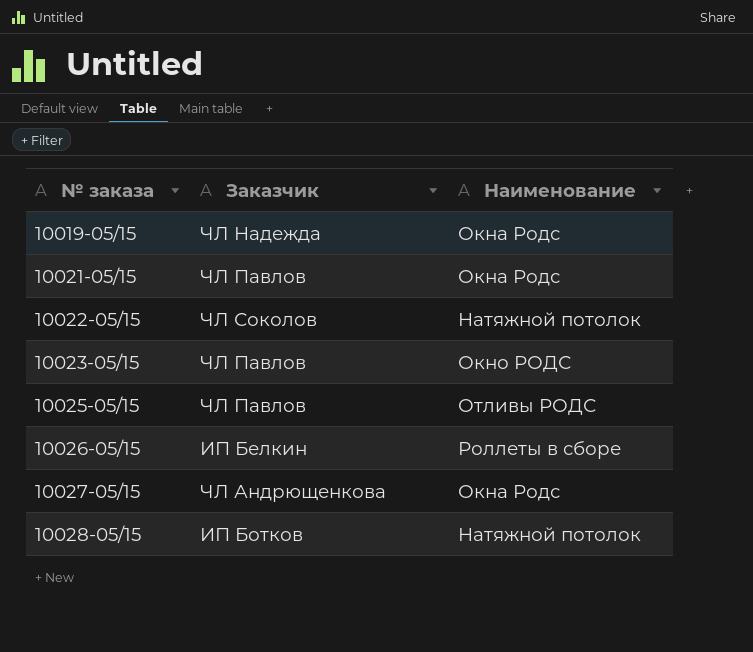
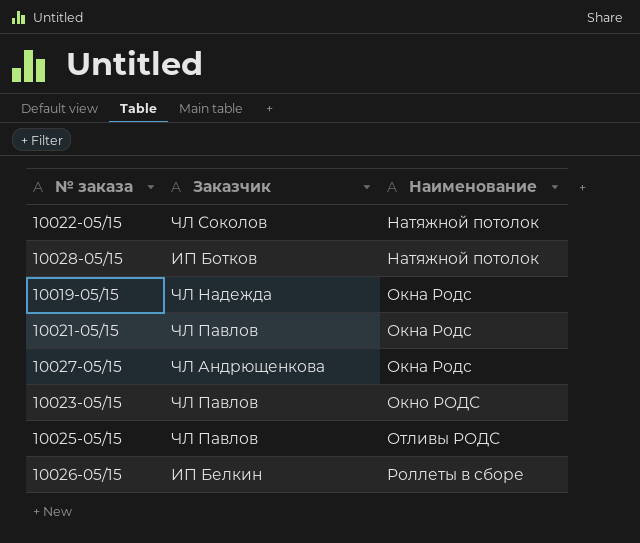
row order: № заказа ascending -> Наименование ascending

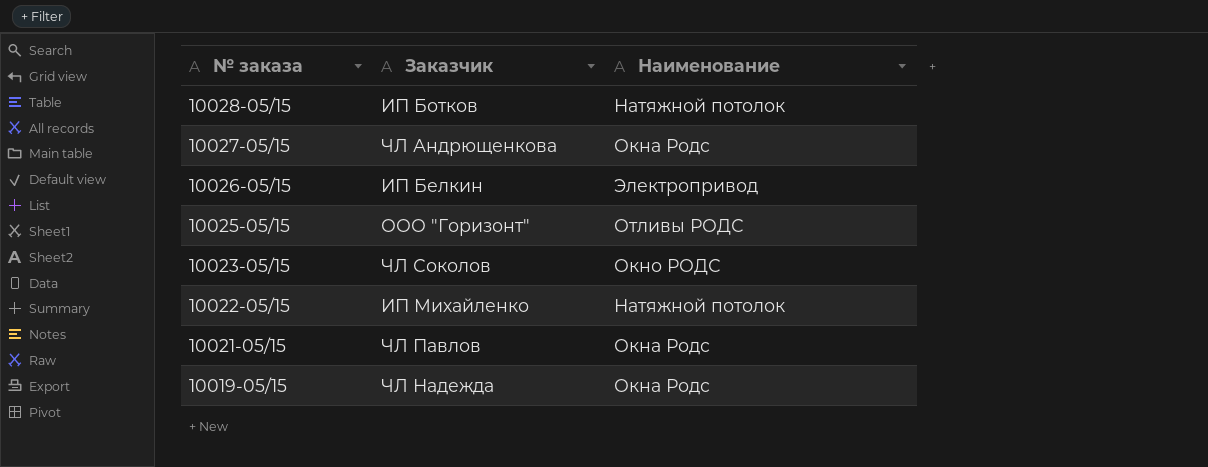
row order: Наименование ascending -> № заказа descending
10026-05/15 | Наименование: Роллеты в сборе -> Электропривод
10025-05/15 | Заказчик: ЧЛ Павлов -> ООО "Горизонт"
10023-05/15 | Заказчик: ЧЛ Павлов -> ЧЛ Соколов
10022-05/15 | Заказчик: ЧЛ Соколов -> ИП Михайленко

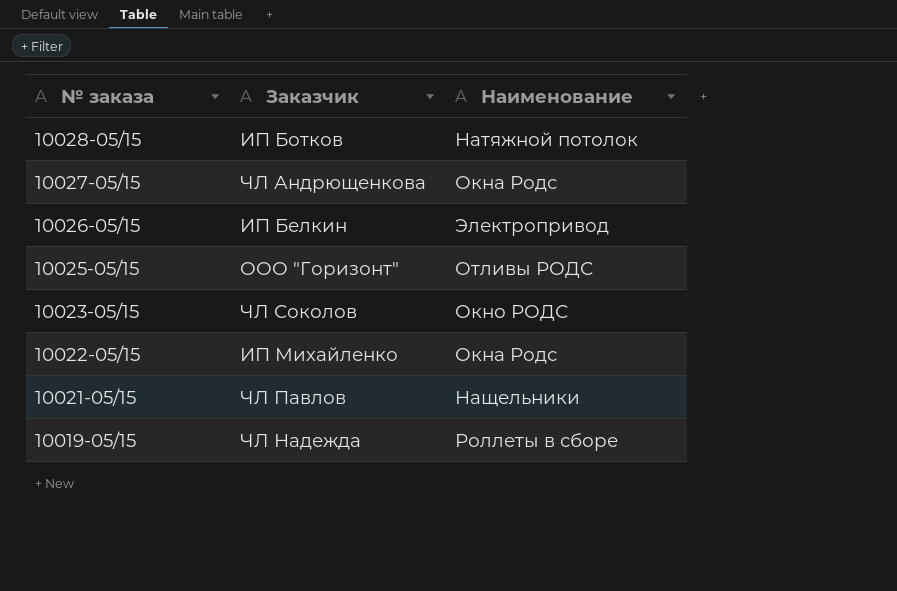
10022-05/15 | Наименование: Натяжной потолок -> Окна Родс
10021-05/15 | Наименование: Окна Родс -> Нащельники
10019-05/15 | Наименование: Окна Родс -> Роллеты в сборе

